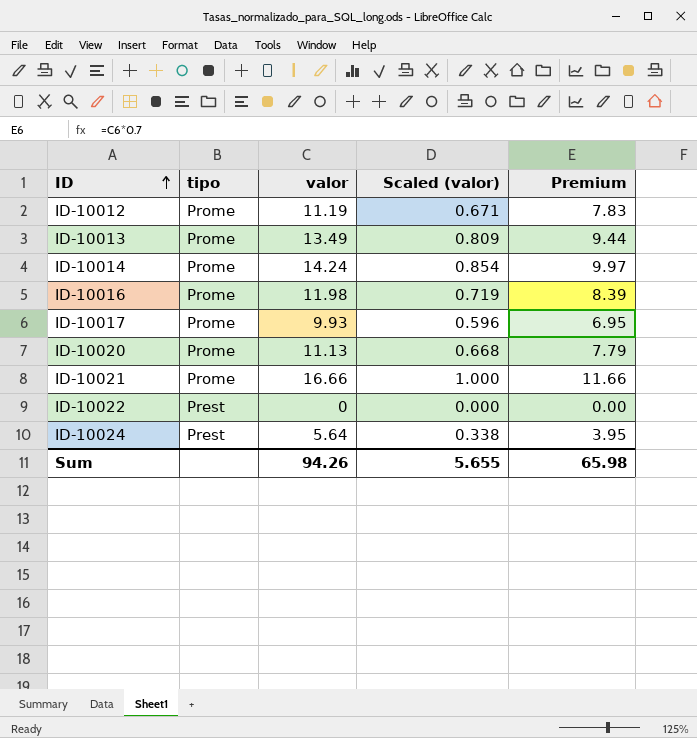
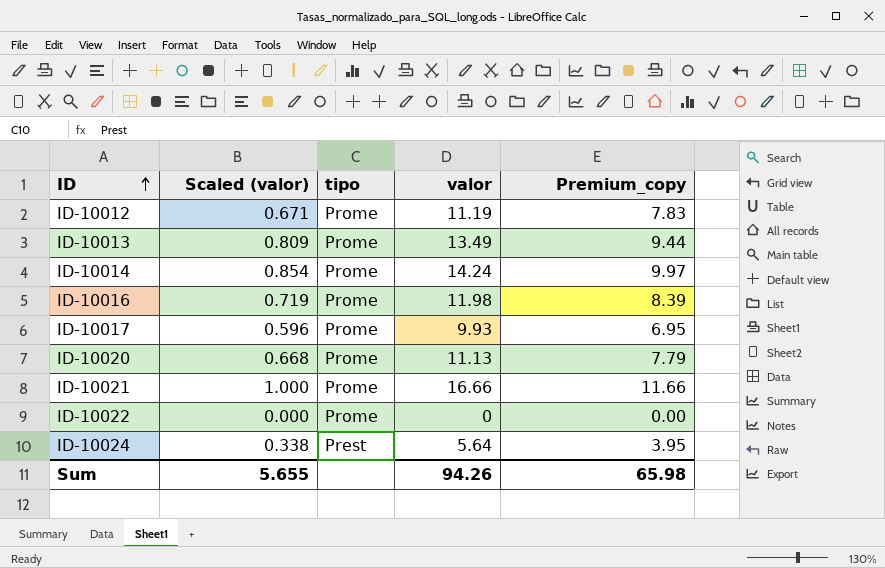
column Scaled (valor) | position: 4 -> 2
column name: Premium -> Premium_copy
ID-10022 | tipo: Prest -> Prome

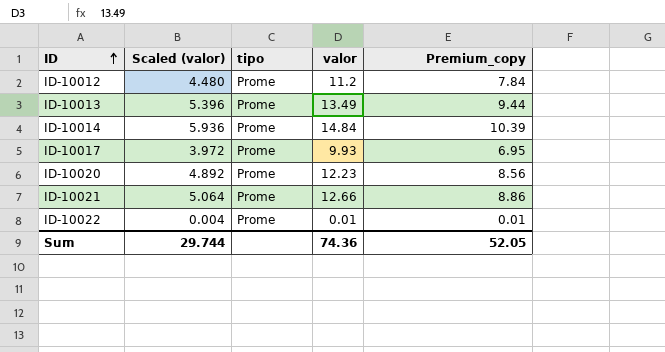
column Scaled (valor) | formula: [valor] * 0.06 -> [valor] * 0.4
row ID-10016: 0.719 | Prome | 11.98 | 8.39 -> none
row ID-10024: 0.338 | Prest | 5.64 | 3.95 -> none
ID-10012 | valor: 11.19 -> 11.2
ID-10012 | Premium_copy: 7.83 -> 7.84
ID-10014 | valor: 14.24 -> 14.84
ID-10014 | Premium_copy: 9.97 -> 10.39
ID-10020 | valor: 11.13 -> 12.23
ID-10020 | Premium_copy: 7.79 -> 8.56
ID-10021 | valor: 16.66 -> 12.66
ID-10021 | Premium_copy: 11.66 -> 8.86
ID-10022 | valor: 0 -> 0.01
ID-10022 | Premium_copy: 0.00 -> 0.01
Sum | Scaled (valor): 5.655 -> 29.744
Sum | valor: 94.26 -> 74.36
Sum | Premium_copy: 65.98 -> 52.05

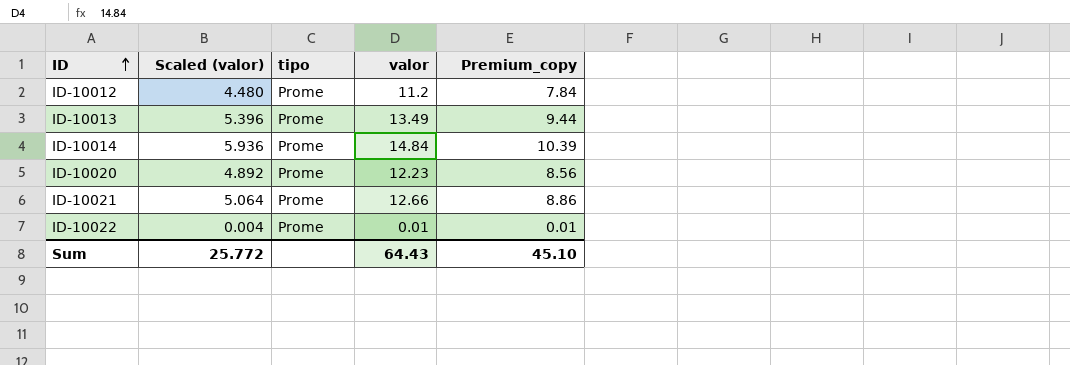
row ID-10017: 3.972 | Prome | 9.93 | 6.95 -> none
Sum | Scaled (valor): 29.744 -> 25.772
Sum | valor: 74.36 -> 64.43
Sum | Premium_copy: 52.05 -> 45.10

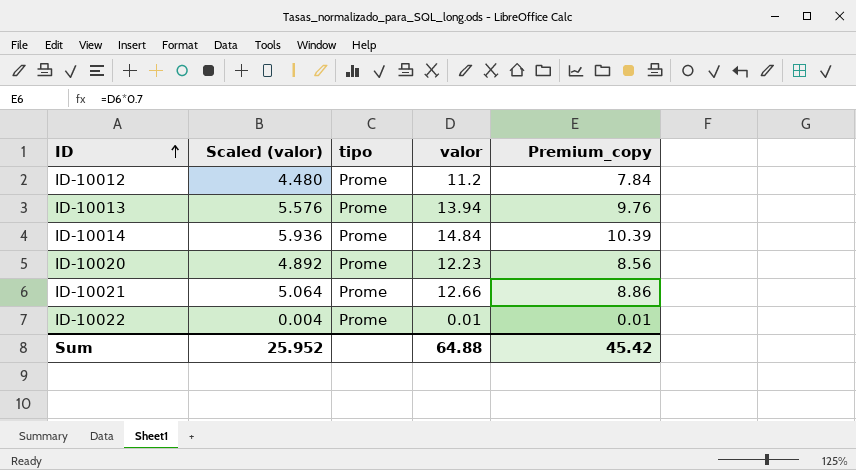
ID-10013 | Scaled (valor): 5.396 -> 5.576
ID-10013 | valor: 13.49 -> 13.94
ID-10013 | Premium_copy: 9.44 -> 9.76
Sum | Scaled (valor): 25.772 -> 25.952
Sum | valor: 64.43 -> 64.88
Sum | Premium_copy: 45.10 -> 45.42

